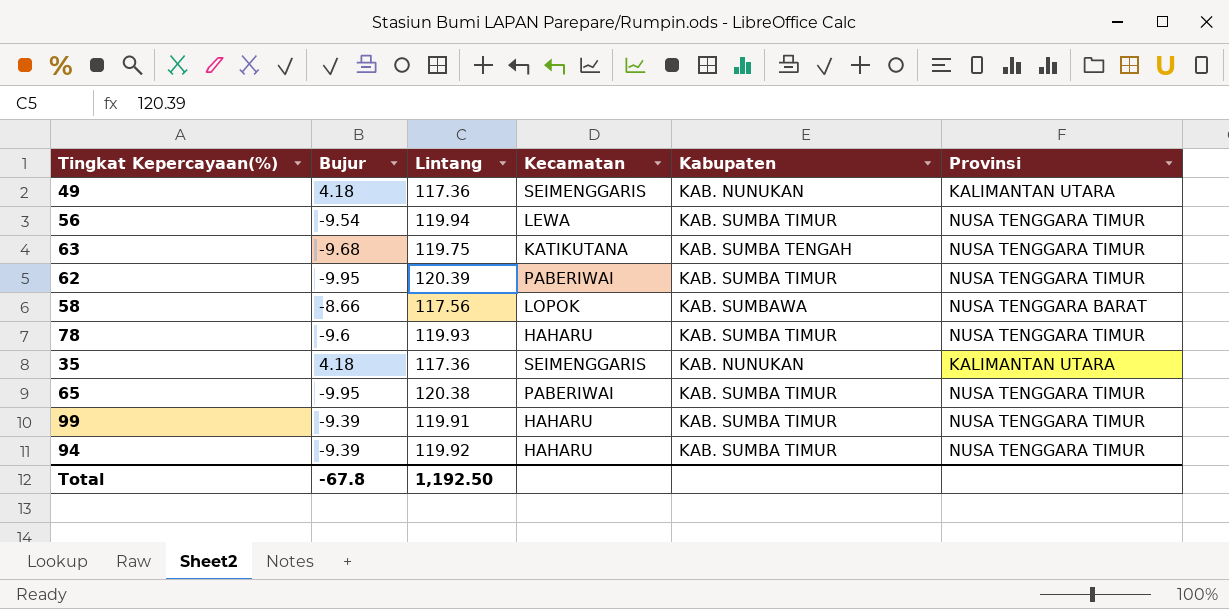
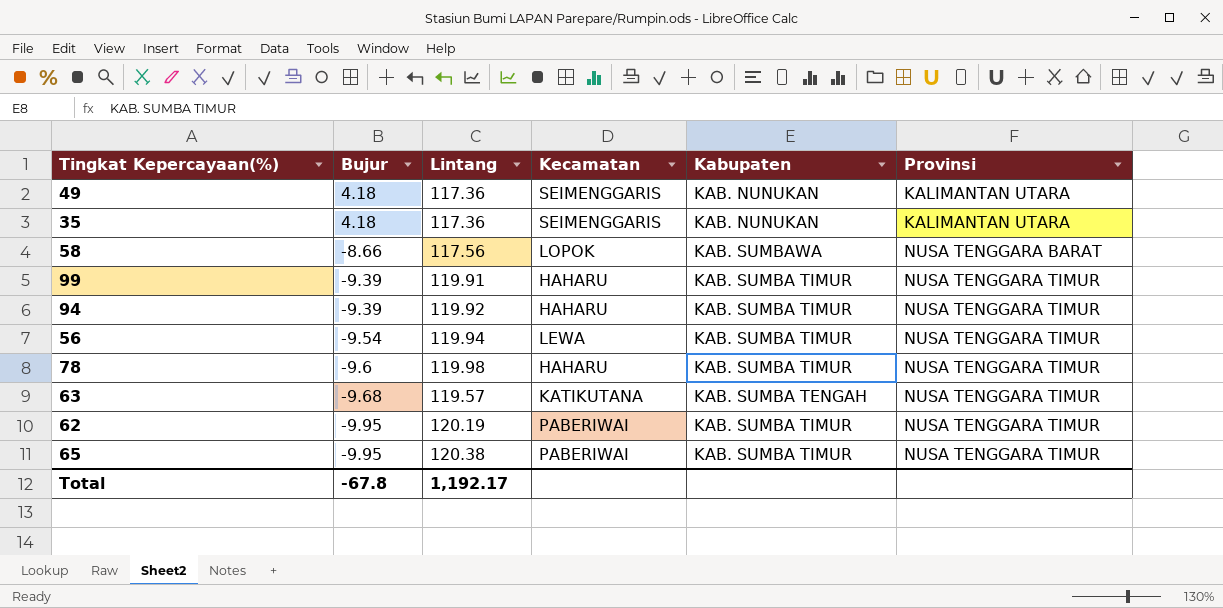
row order: none -> Bujur descending
78 | Lintang: 119.93 -> 119.98
63 | Lintang: 119.75 -> 119.57
62 | Lintang: 120.39 -> 120.19
Total | Lintang: 1,192.50 -> 1,192.17

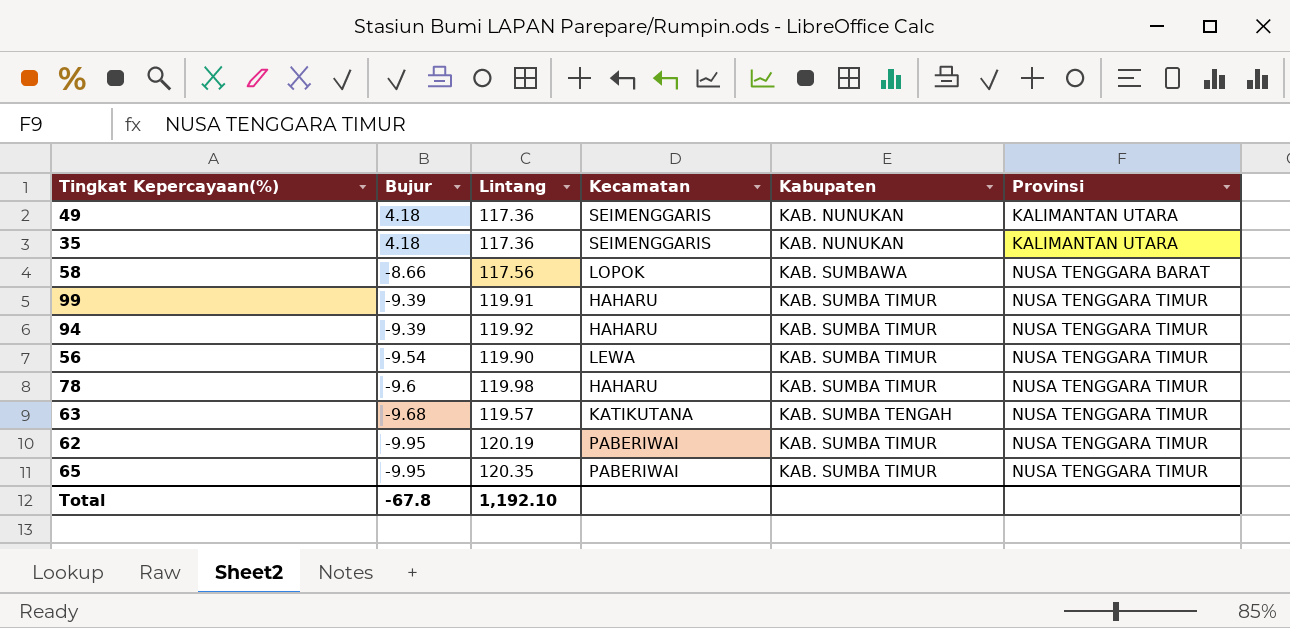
56 | Lintang: 119.94 -> 119.90
65 | Lintang: 120.38 -> 120.35
Total | Lintang: 1,192.17 -> 1,192.10

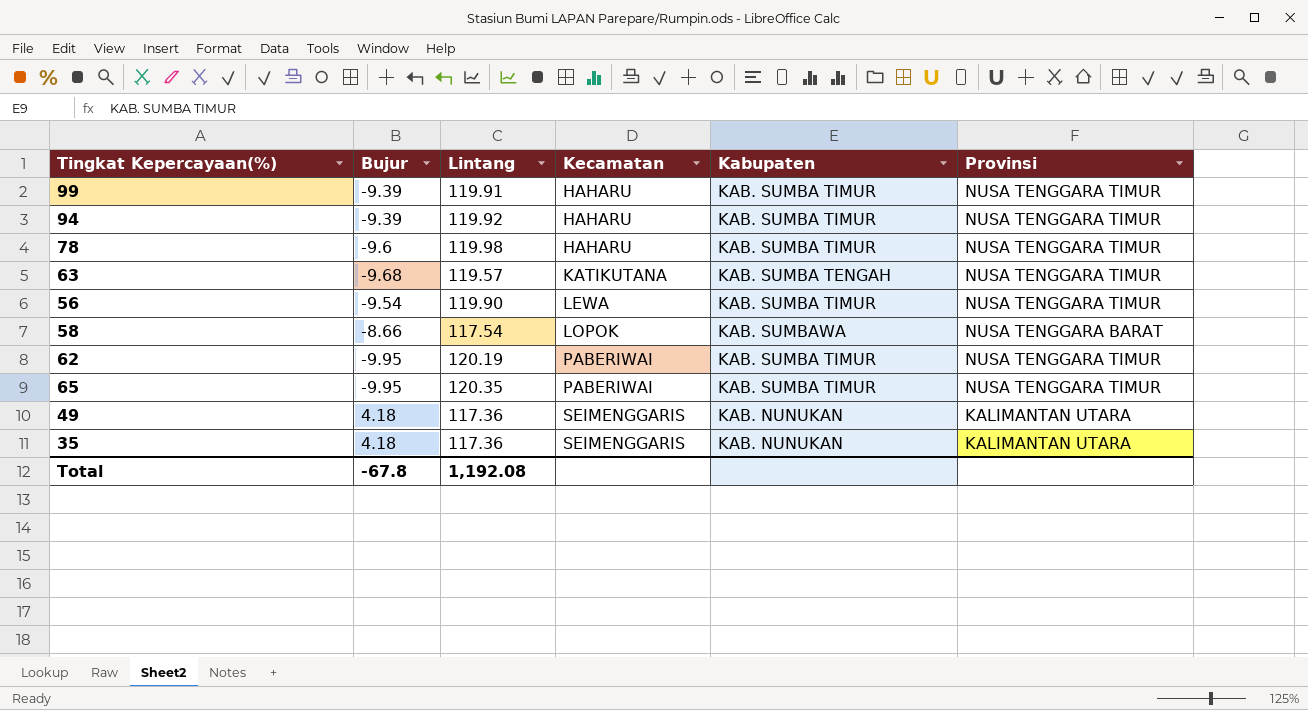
row order: Bujur descending -> Kecamatan ascending
58 | Lintang: 117.56 -> 117.54
Total | Lintang: 1,192.10 -> 1,192.08

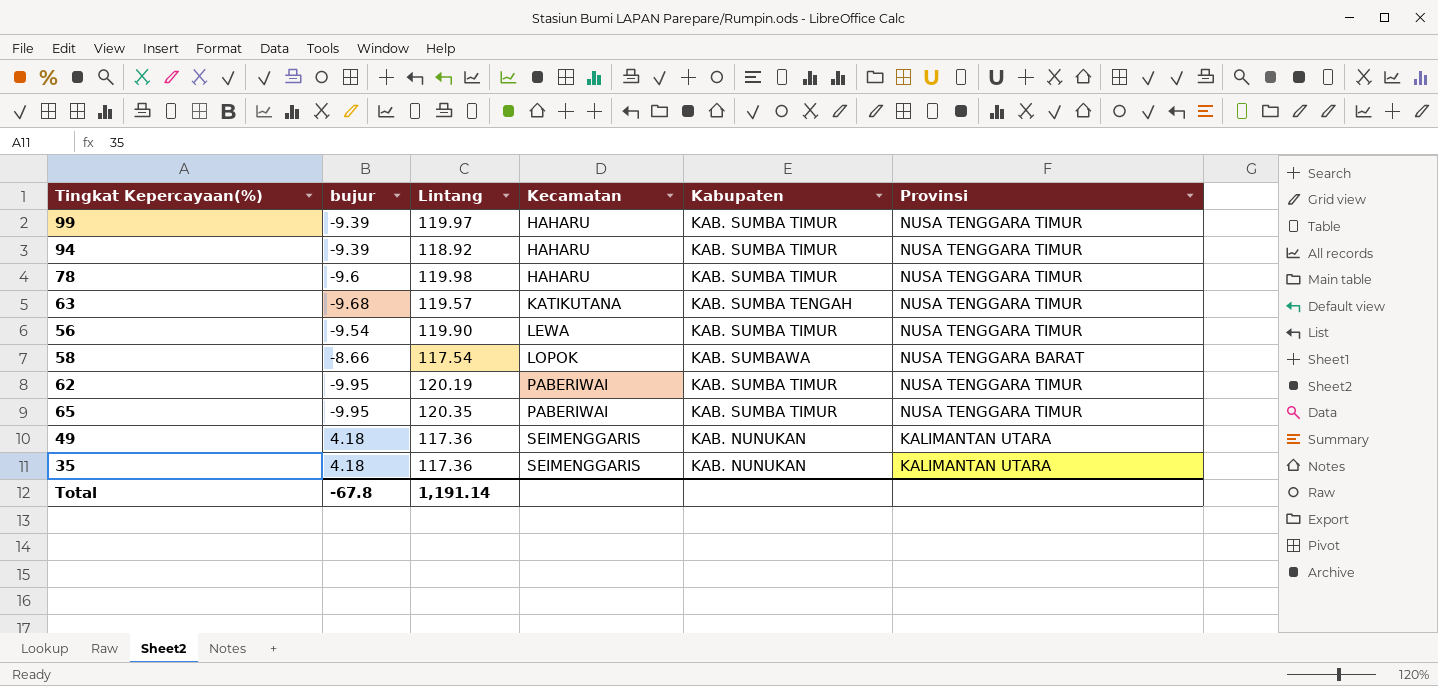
column name: Bujur -> bujur
99 | Lintang: 119.91 -> 119.97
94 | Lintang: 119.92 -> 118.92
Total | Lintang: 1,192.08 -> 1,191.14

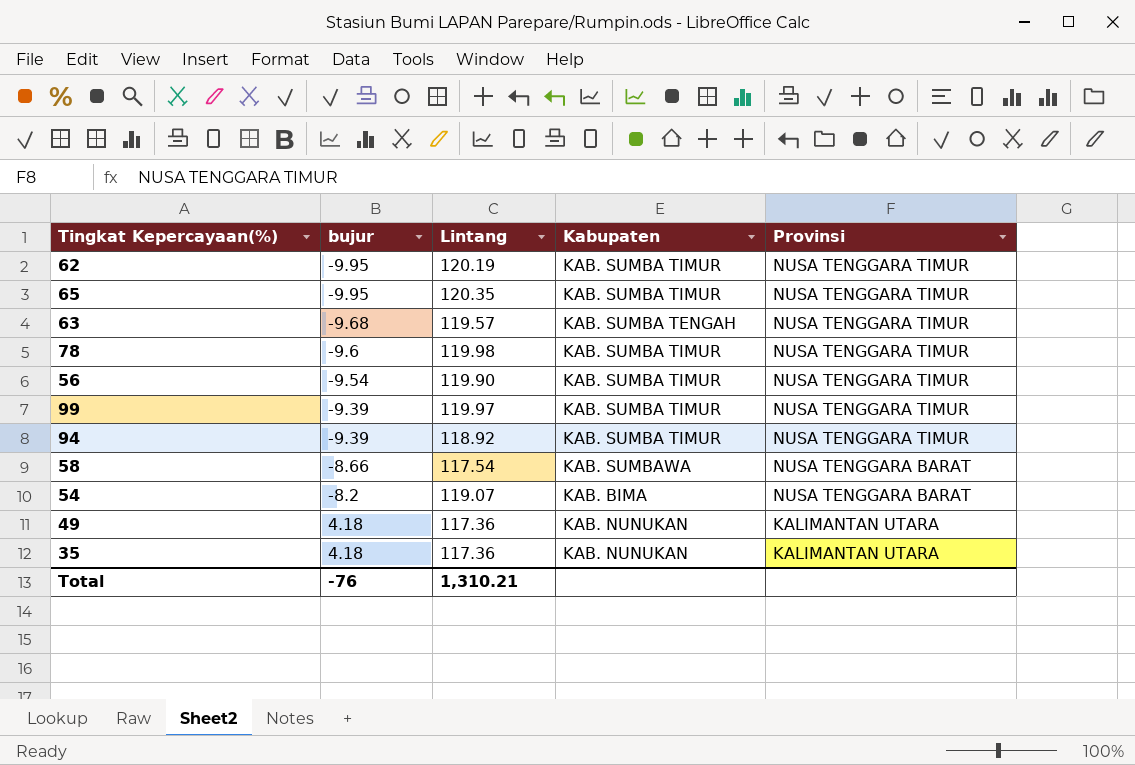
row order: Kecamatan ascending -> bujur ascending
column Kecamatan | position: 4 -> none
row 54: none -> -8.2 | 119.07 | KAB. BIMA | NUSA TENGGARA BARAT
Total | bujur: -67.8 -> -76
Total | Lintang: 1,191.14 -> 1,310.21

